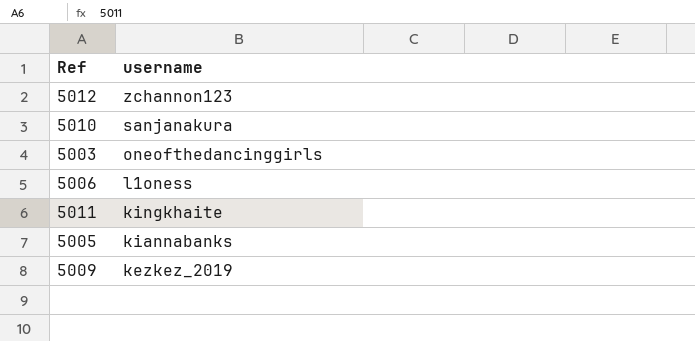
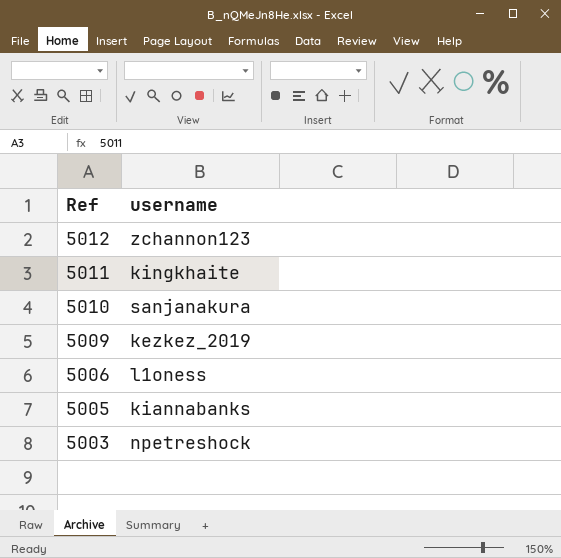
row order: username descending -> Ref descending
5003 | username: oneofthedancinggirls -> npetreshock

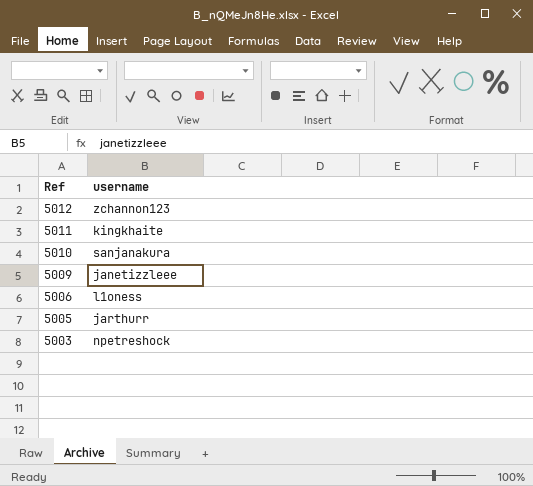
5009 | username: kezkez_2019 -> janetizzleee
5005 | username: kiannabanks -> jarthurr

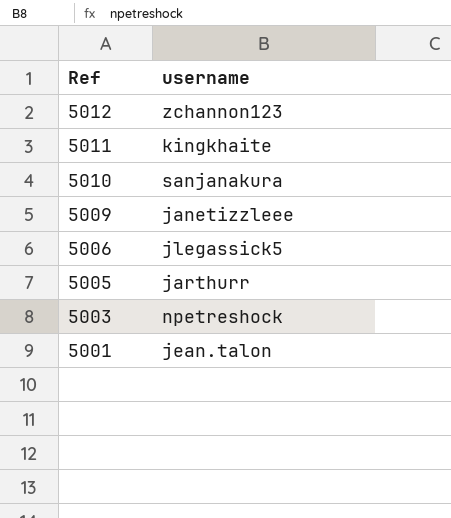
5006 | username: l1oness -> jlegassick5
row 5001: none -> jean.talon

